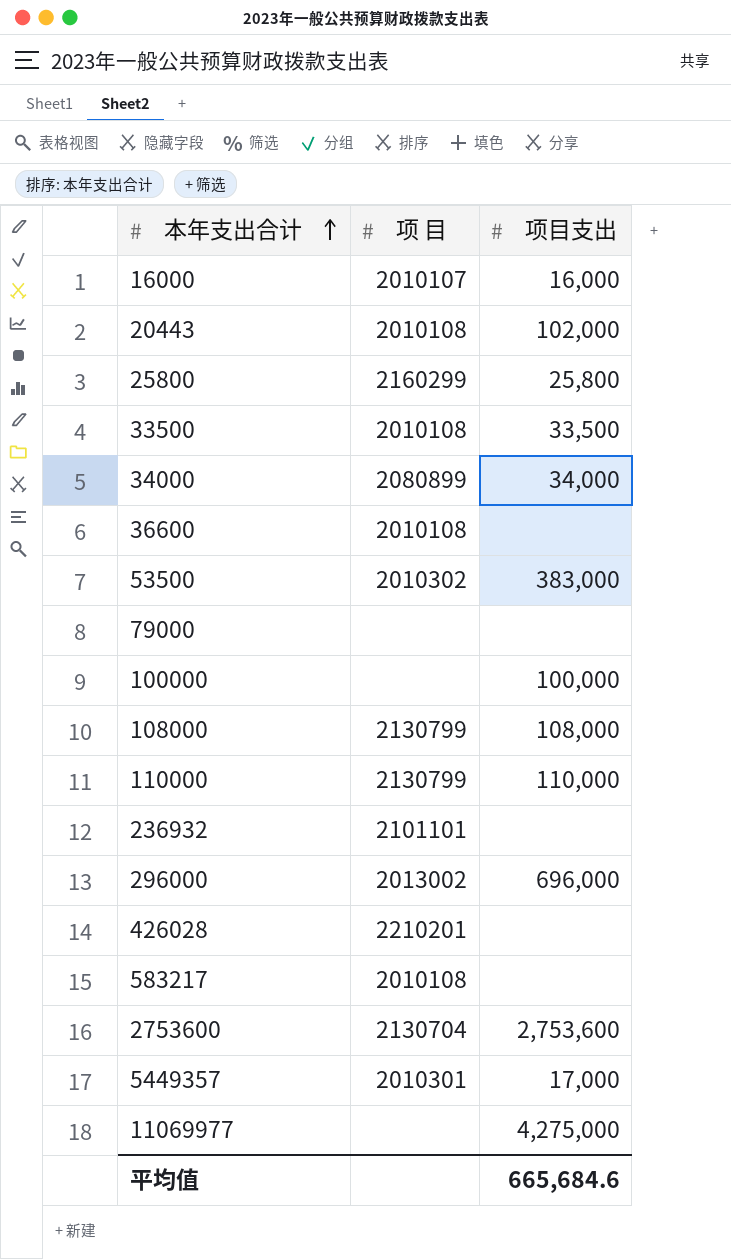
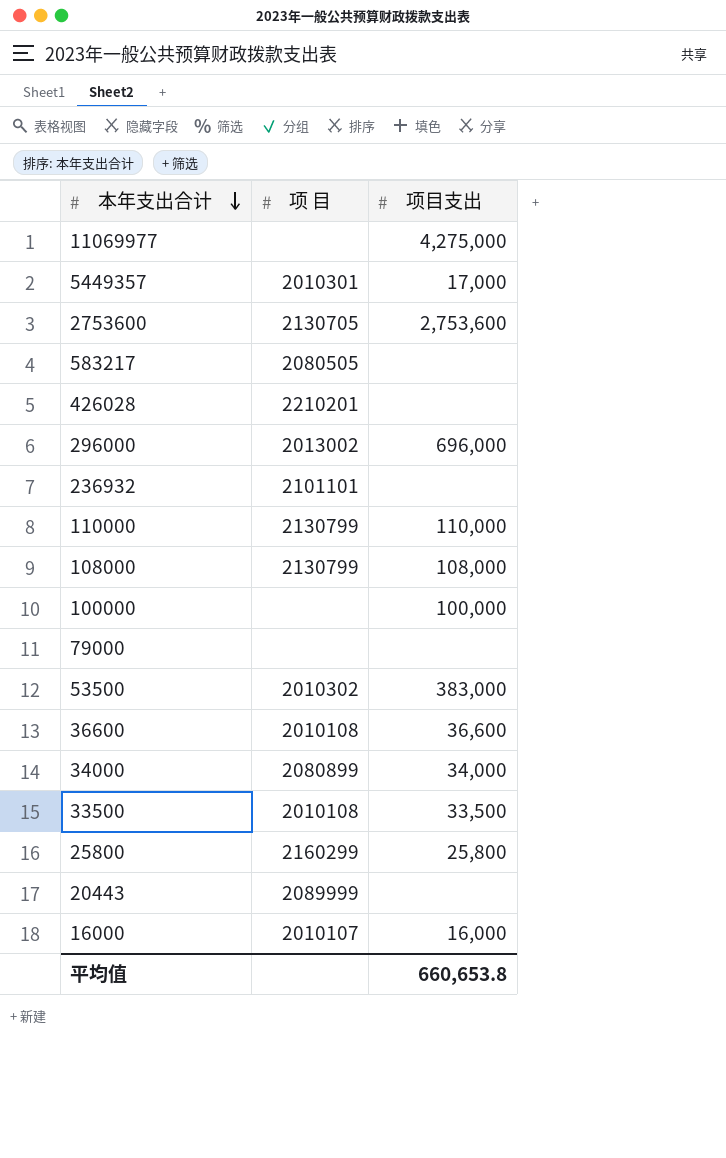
row order: 本年支出合计 ascending -> 本年支出合计 descending
2753600 | 项 目: 2130704 -> 2130705
583217 | 项 目: 2010108 -> 2080505
36600 | 项目支出: none -> 36,600
20443 | 项 目: 2010108 -> 2089999
20443 | 项目支出: 102,000 -> none
平均值 | 项目支出: 665,684.6 -> 660,653.8

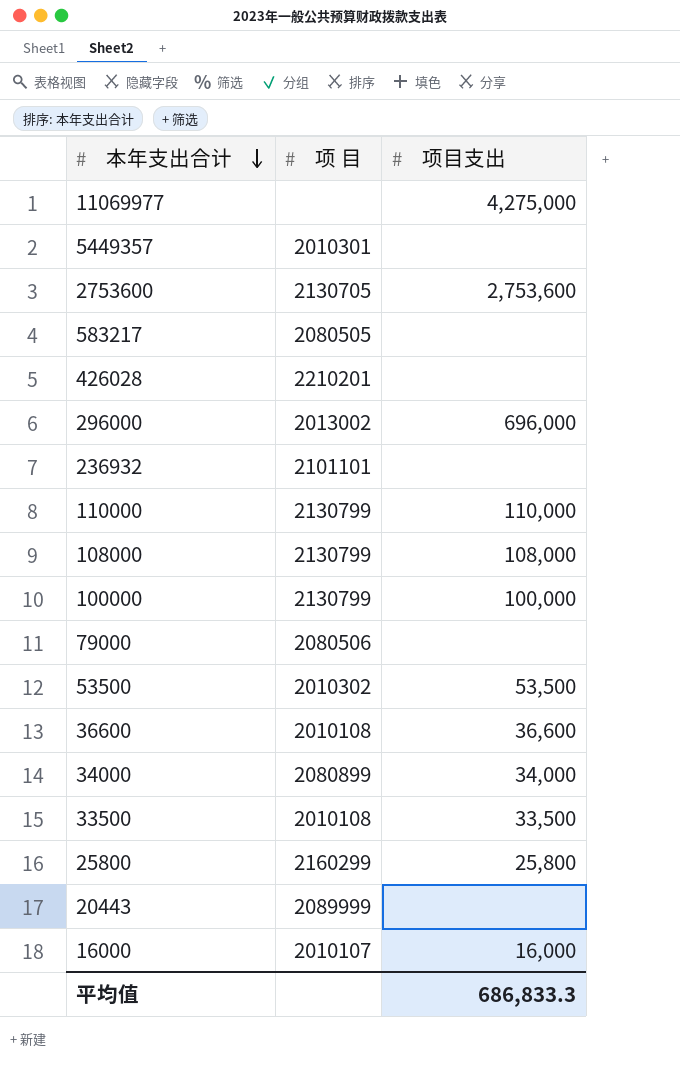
5449357 | 项目支出: 17,000 -> none
100000 | 项 目: none -> 2130799
79000 | 项 目: none -> 2080506
53500 | 项目支出: 383,000 -> 53,500
平均值 | 项目支出: 660,653.8 -> 686,833.3

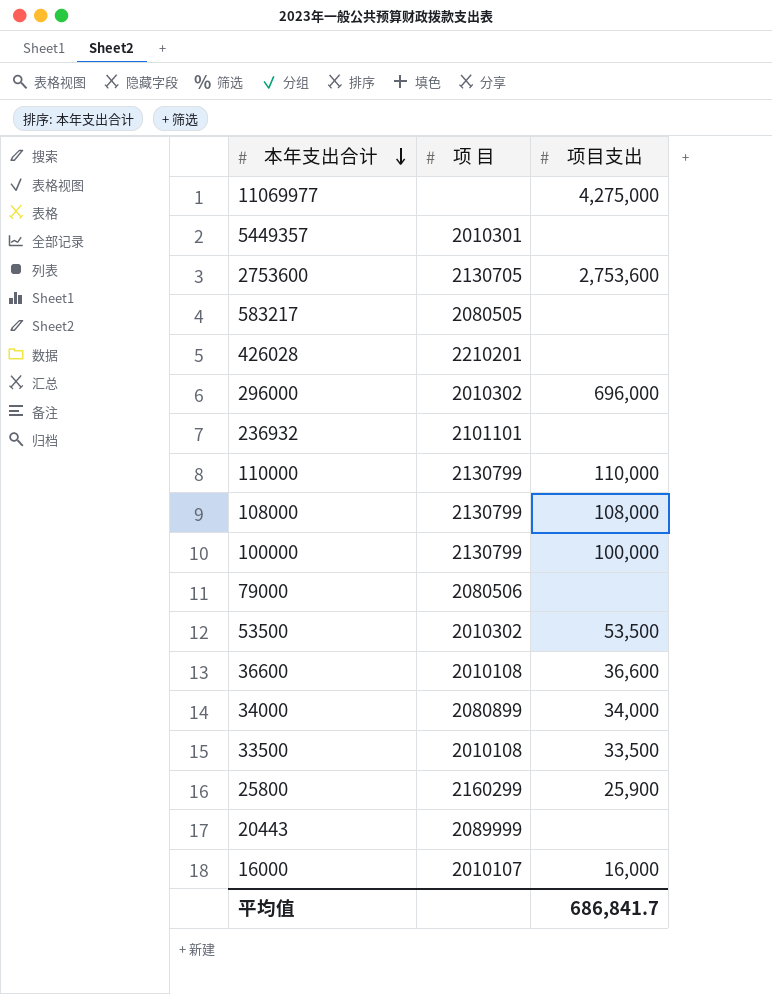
296000 | 项 目: 2013002 -> 2010302
25800 | 项目支出: 25,800 -> 25,900
平均值 | 项目支出: 686,833.3 -> 686,841.7

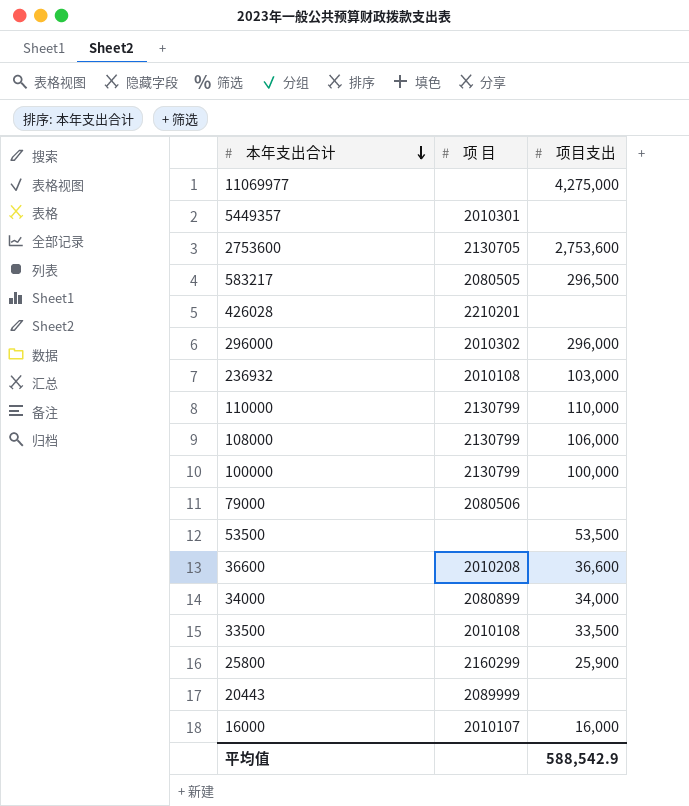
583217 | 项目支出: none -> 296,500
296000 | 项目支出: 696,000 -> 296,000
236932 | 项 目: 2101101 -> 2010108
236932 | 项目支出: none -> 103,000
108000 | 项目支出: 108,000 -> 106,000
53500 | 项 目: 2010302 -> none
36600 | 项 目: 2010108 -> 2010208
平均值 | 项目支出: 686,841.7 -> 588,542.9

